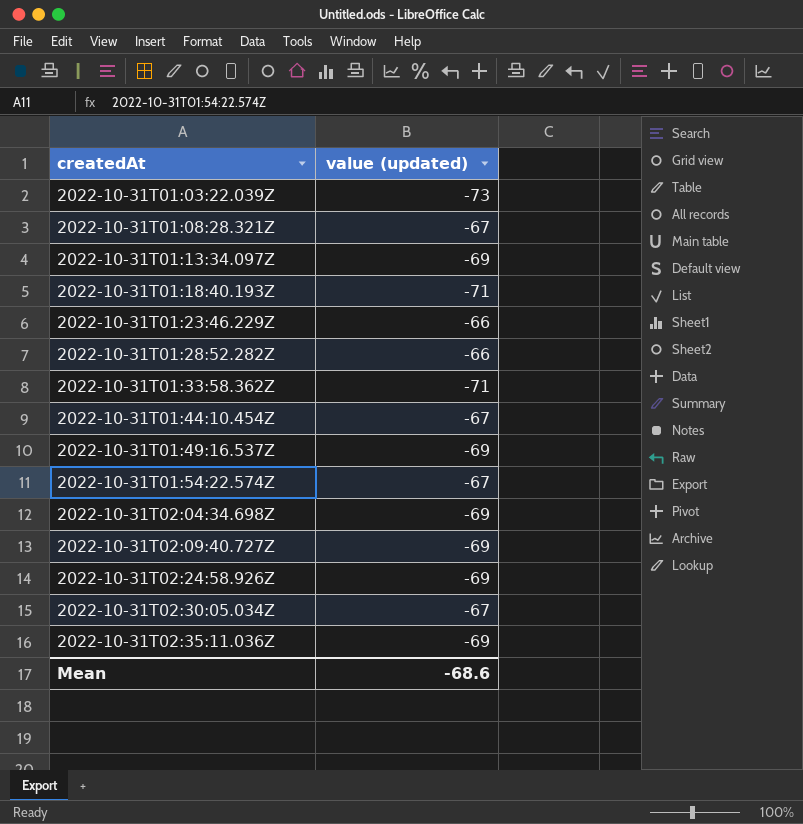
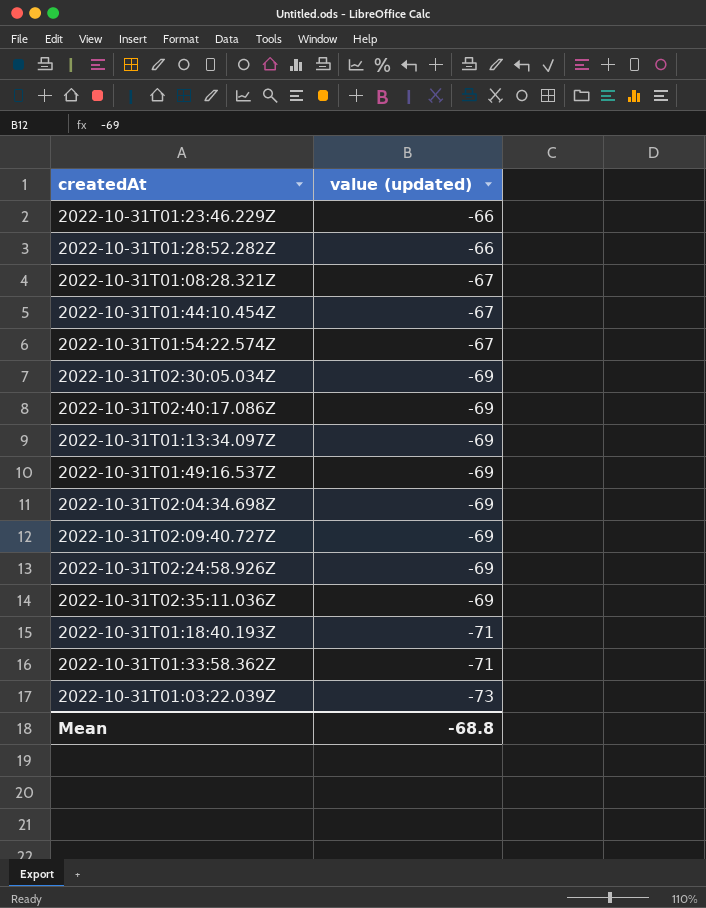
row order: createdAt ascending -> value (updated) descending
2022-10-31T02:30:05.034Z | value (updated): -67 -> -69
row 2022-10-31T02:40:17.086Z: none -> -69
Mean | value (updated): -68.6 -> -68.8

